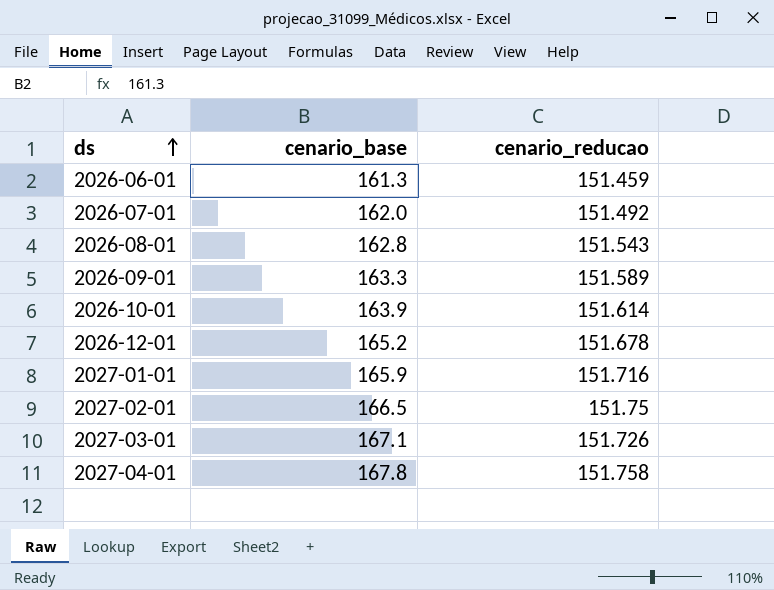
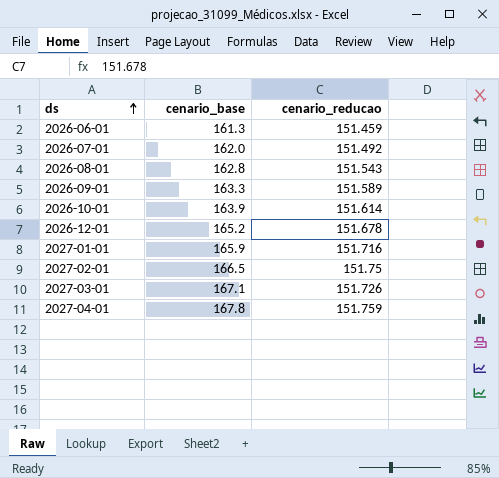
2027-04-01 | cenario_reducao: 151.758 -> 151.759

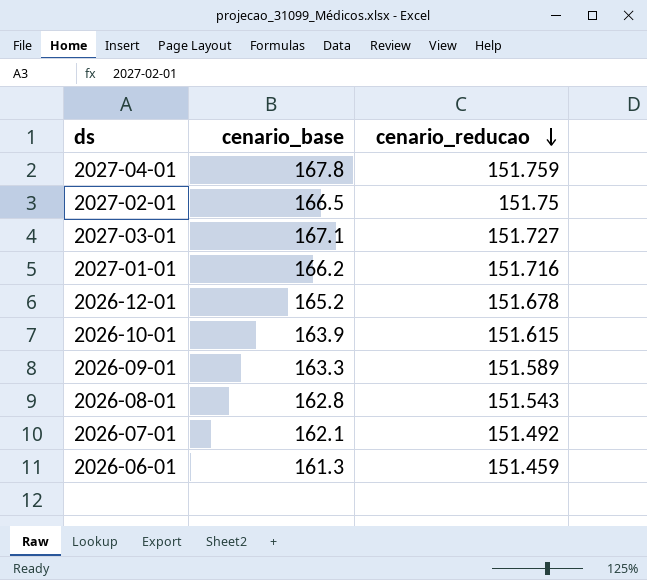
row order: ds ascending -> cenario_reducao descending
2027-03-01 | cenario_reducao: 151.726 -> 151.727
2027-01-01 | cenario_base: 165.9 -> 166.2
2026-10-01 | cenario_reducao: 151.614 -> 151.615
2026-07-01 | cenario_base: 162.0 -> 162.1

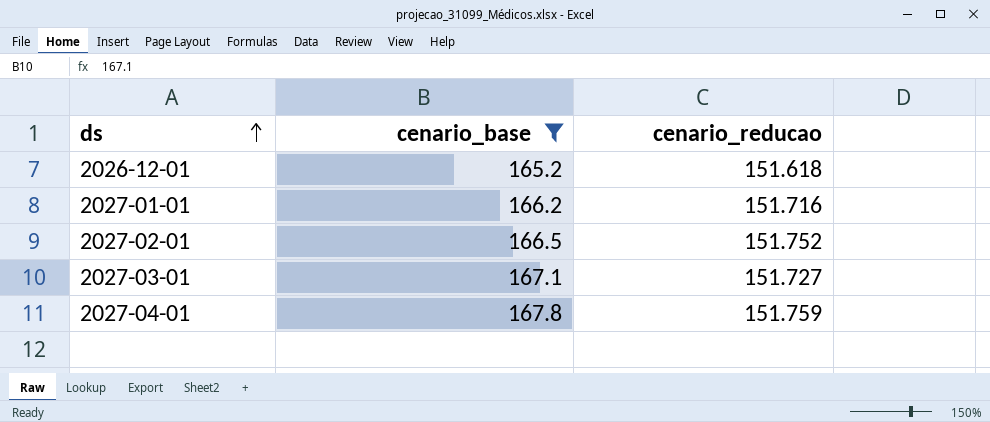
filter: none -> cenario_base >= 165.2
row order: cenario_reducao descending -> ds ascending
2026-12-01 | cenario_reducao: 151.678 -> 151.618
2027-02-01 | cenario_reducao: 151.75 -> 151.752

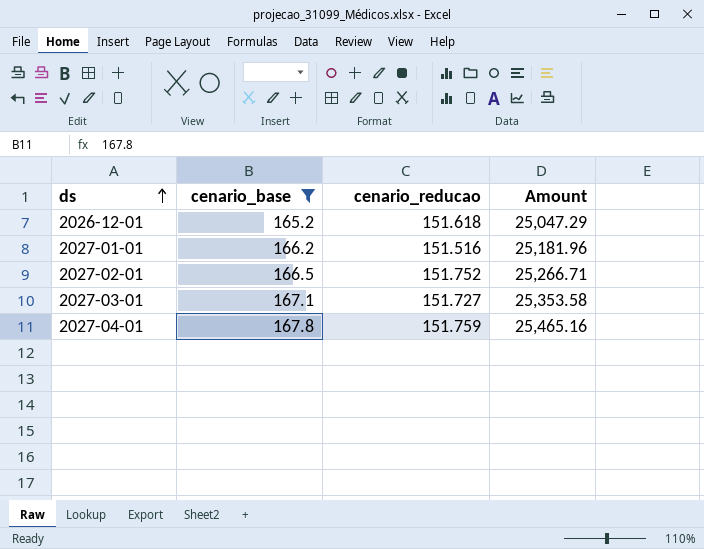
column Amount | formula: none -> [cenario_base] * [cenario_reducao]
2027-01-01 | cenario_reducao: 151.716 -> 151.516

